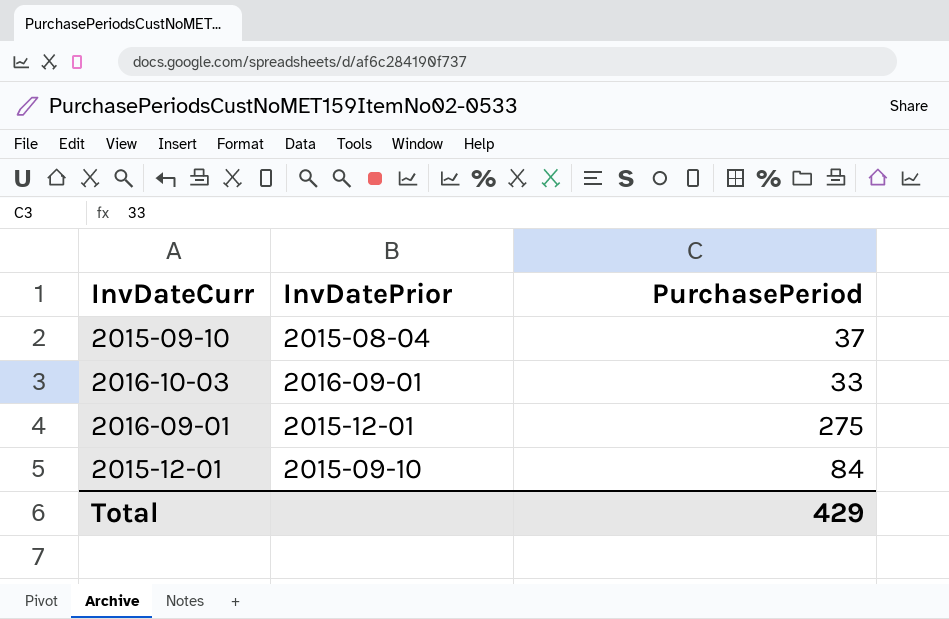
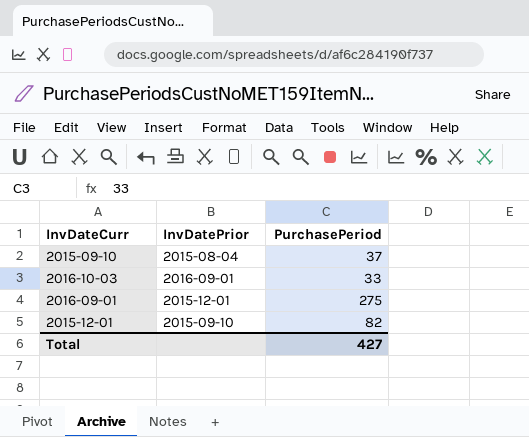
2015-12-01 | PurchasePeriod: 84 -> 82
Total | PurchasePeriod: 429 -> 427

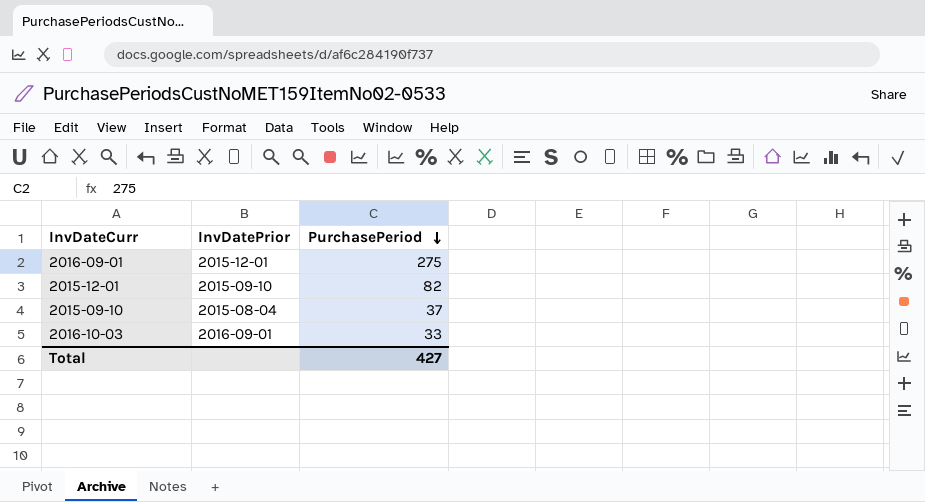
row order: none -> PurchasePeriod descending

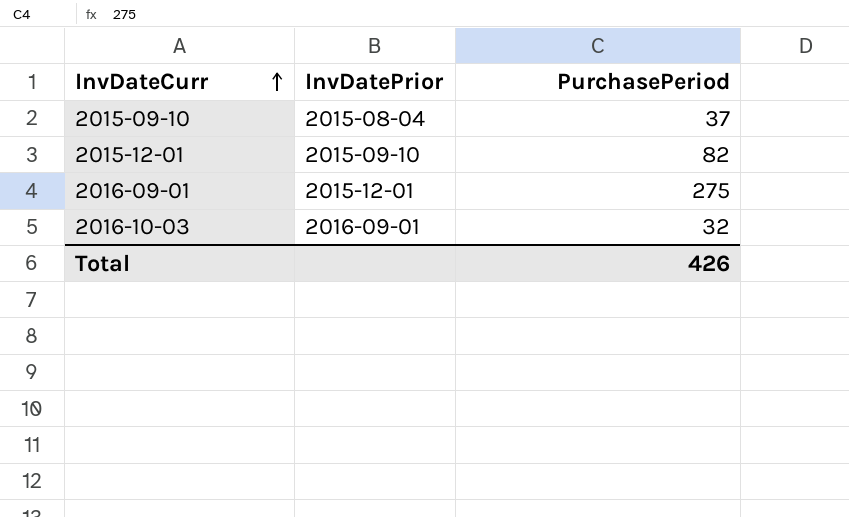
row order: PurchasePeriod descending -> InvDateCurr ascending
2016-10-03 | PurchasePeriod: 33 -> 32
Total | PurchasePeriod: 427 -> 426

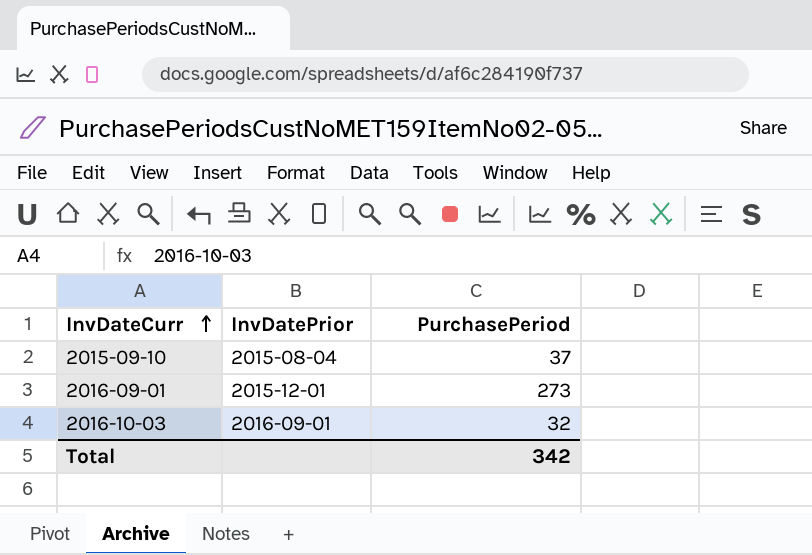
row 2015-12-01: 2015-09-10 | 82 -> none
2016-09-01 | PurchasePeriod: 275 -> 273
Total | PurchasePeriod: 426 -> 342

